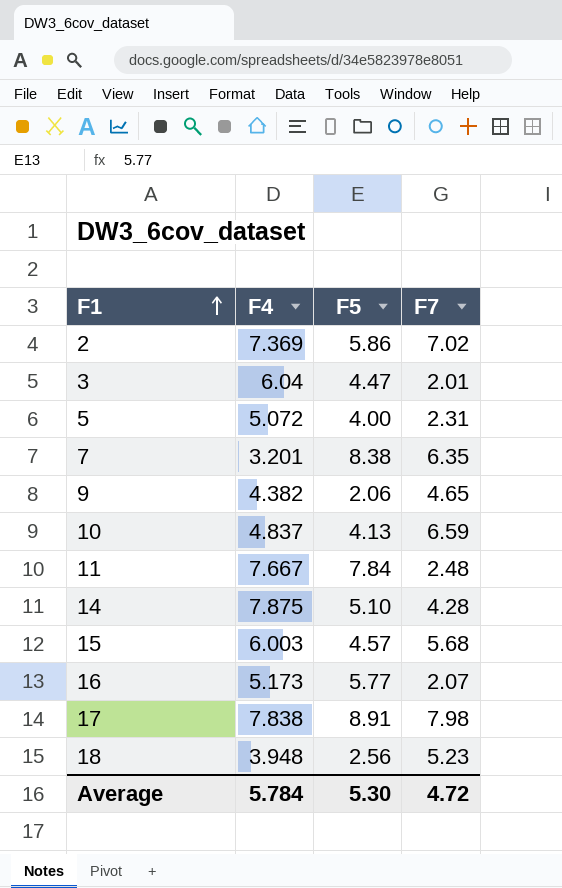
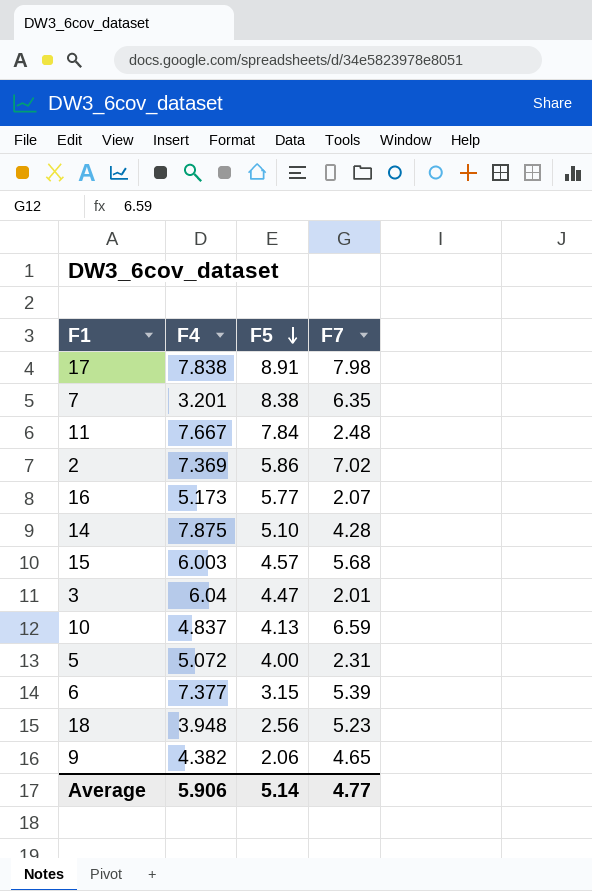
row order: F1 ascending -> F5 descending
row 6: none -> 7.377 | 3.15 | 5.39
Average | F4: 5.784 -> 5.906
Average | F5: 5.30 -> 5.14
Average | F7: 4.72 -> 4.77

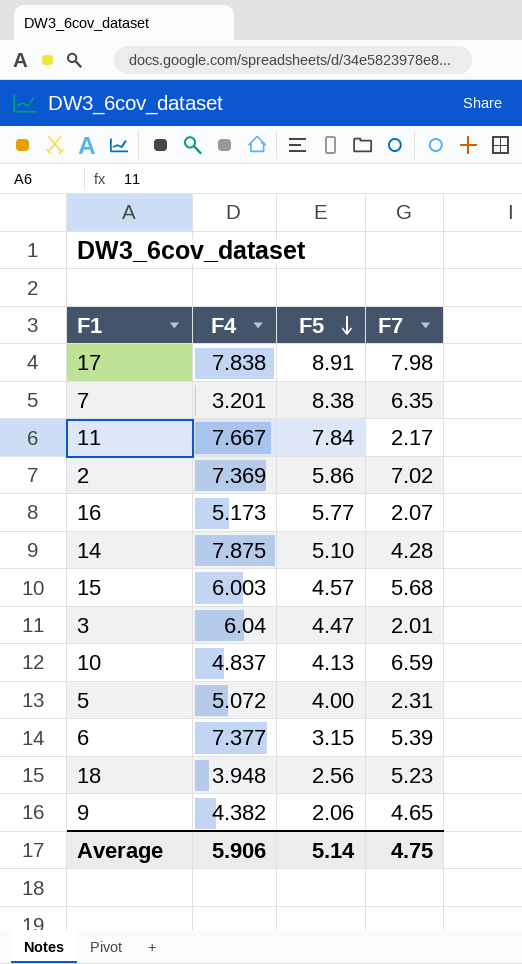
11 | F7: 2.48 -> 2.17
Average | F7: 4.77 -> 4.75

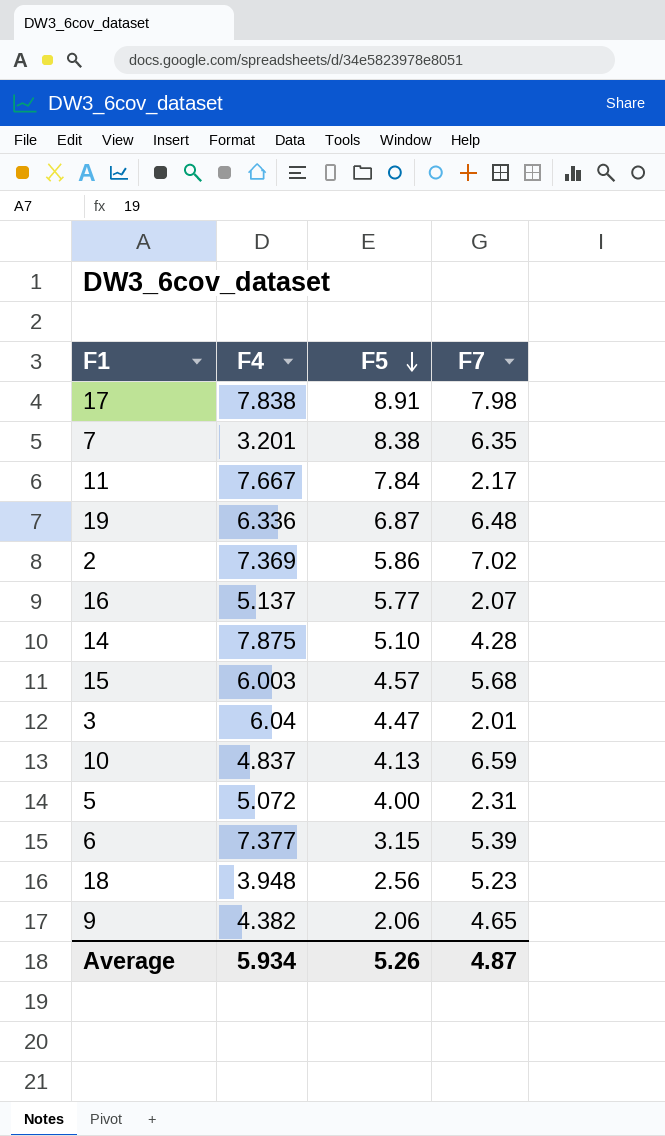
row 19: none -> 6.336 | 6.87 | 6.48
16 | F4: 5.173 -> 5.137
Average | F4: 5.906 -> 5.934
Average | F5: 5.14 -> 5.26
Average | F7: 4.75 -> 4.87

